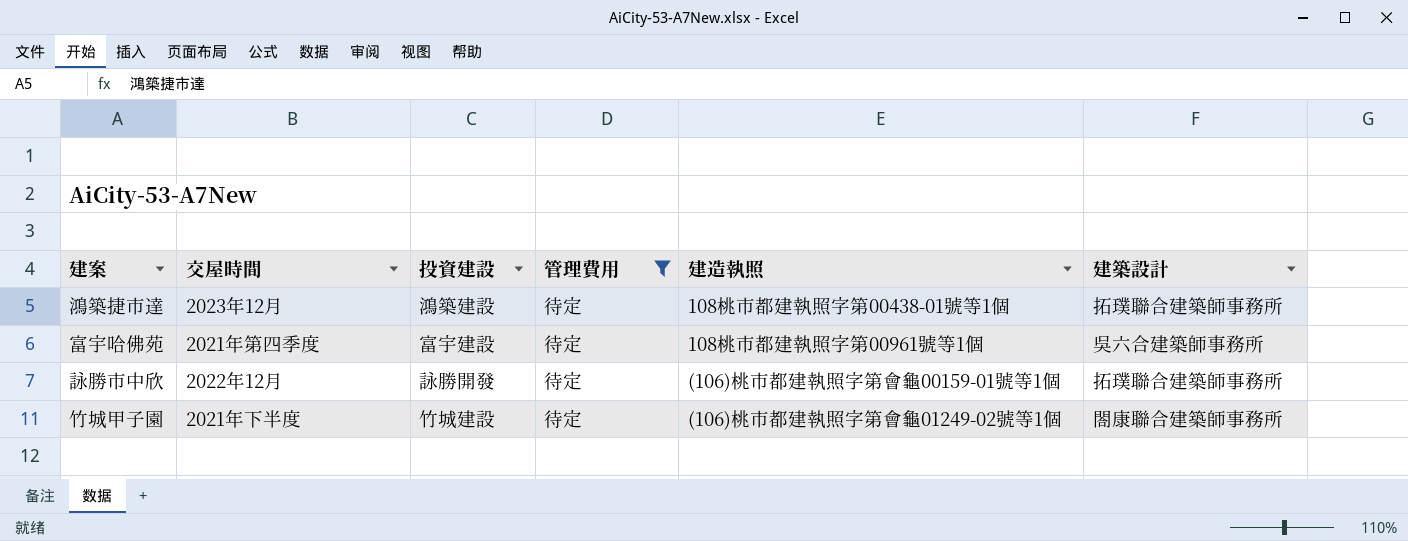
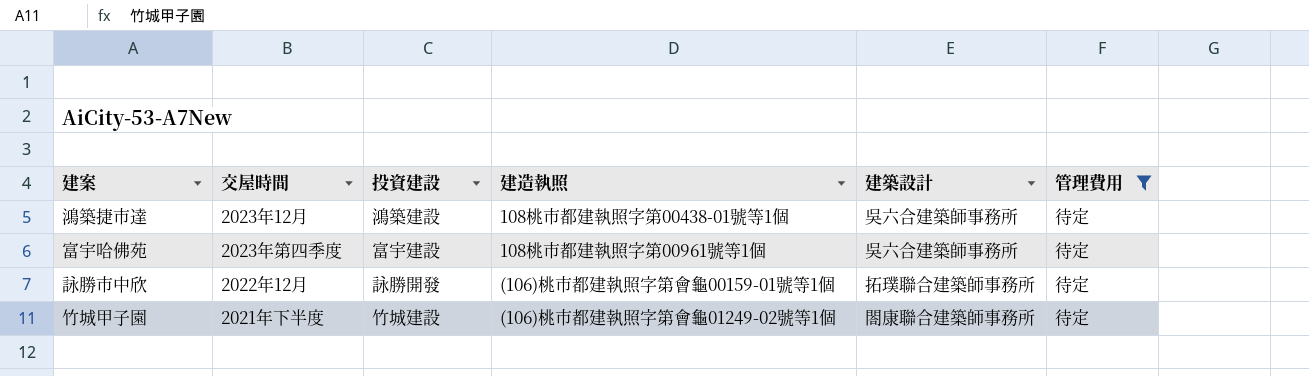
column 管理費用 | position: 4 -> 6
鴻築捷市達 | 建築設計: 拓璞聯合建築師事務所 -> 吳六合建築師事務所
富宇哈佛苑 | 交屋時間: 2021年第四季度 -> 2023年第四季度

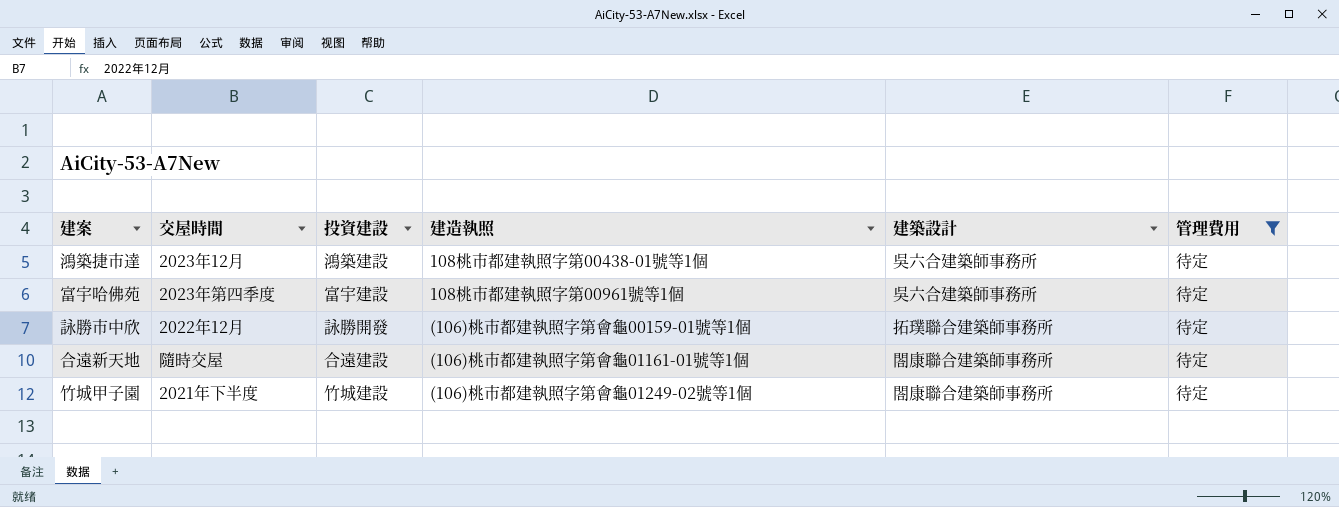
row 合遠新天地: none -> 隨時交屋 | 合遠建設 | (106)桃市都建執照字第會龜01161-01號等1個 | 閤康聯合建築師事務所 | 待定

